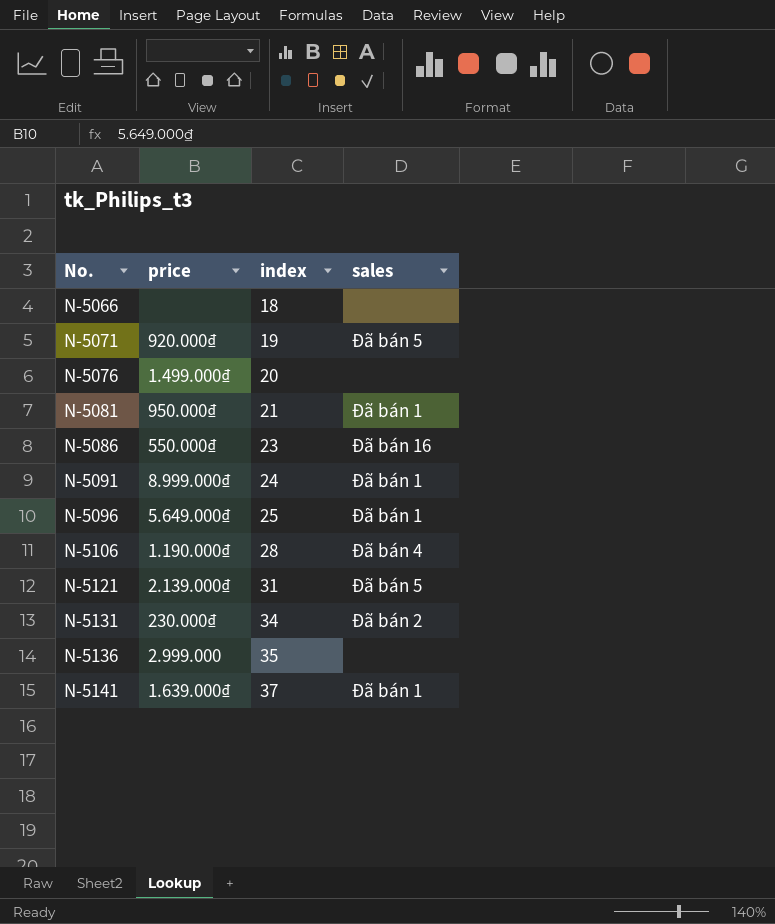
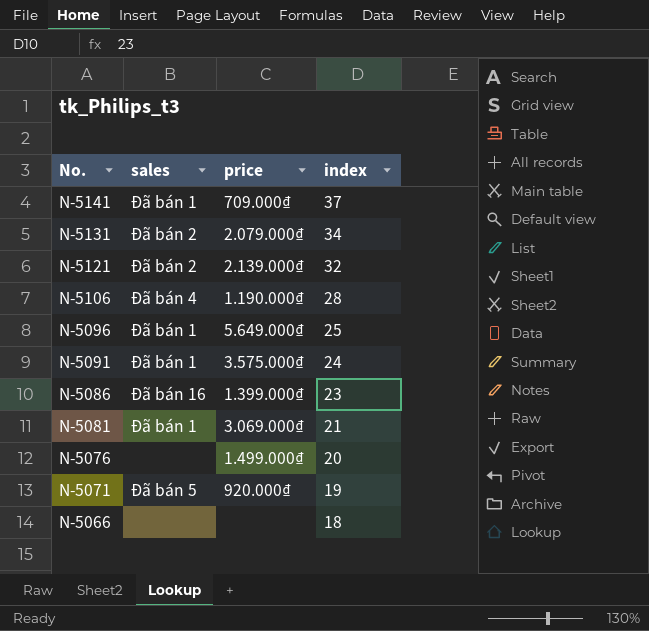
row order: No. ascending -> No. descending
column sales | position: 4 -> 2
row N-5136: 2.999.000 | 35 | none -> none
N-5141 | price: 1.639.000₫ -> 709.000₫
N-5131 | price: 230.000₫ -> 2.079.000₫
N-5121 | sales: Đã bán 5 -> Đã bán 2
N-5121 | index: 31 -> 32
N-5091 | price: 8.999.000₫ -> 3.575.000₫
N-5086 | price: 550.000₫ -> 1.399.000₫
N-5081 | price: 950.000₫ -> 3.069.000₫

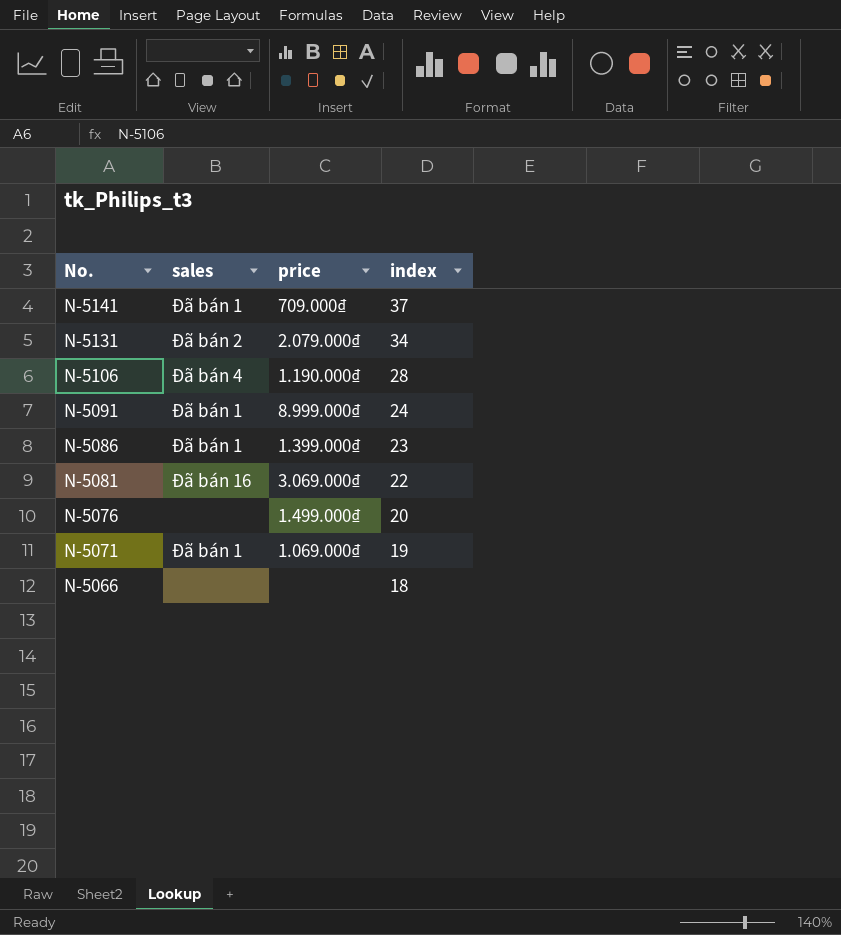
row N-5121: Đã bán 2 | 2.139.000₫ | 32 -> none
row N-5096: Đã bán 1 | 5.649.000₫ | 25 -> none
N-5091 | price: 3.575.000₫ -> 8.999.000₫
N-5086 | sales: Đã bán 16 -> Đã bán 1
N-5081 | sales: Đã bán 1 -> Đã bán 16
N-5081 | index: 21 -> 22
N-5071 | sales: Đã bán 5 -> Đã bán 1
N-5071 | price: 920.000₫ -> 1.069.000₫

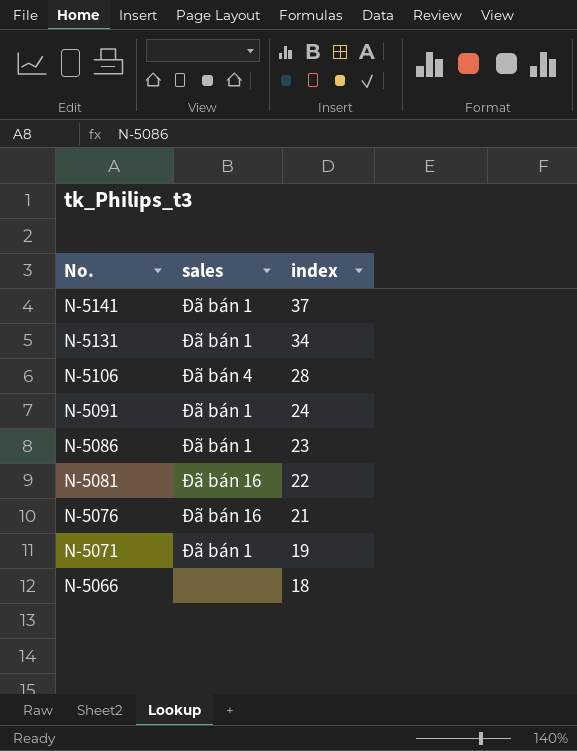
column price | position: 3 -> none
N-5131 | sales: Đã bán 2 -> Đã bán 1
N-5076 | sales: none -> Đã bán 16
N-5076 | index: 20 -> 21

